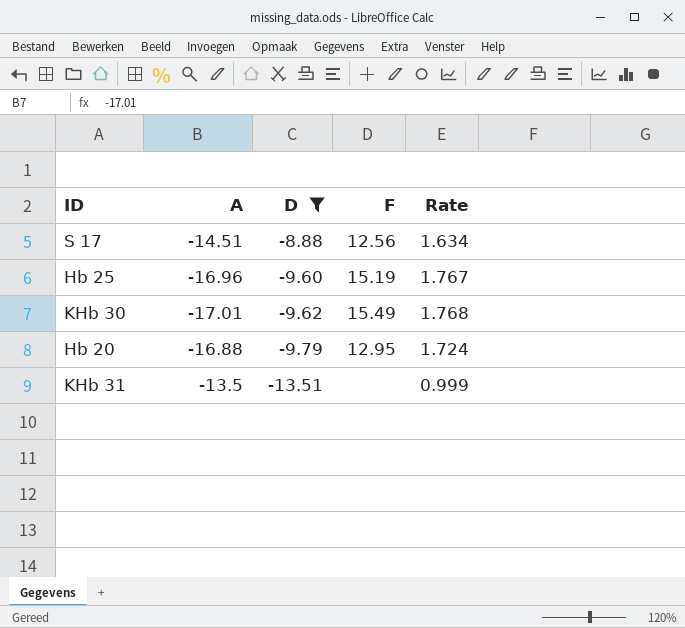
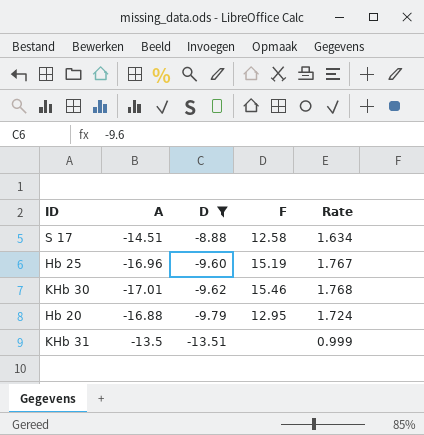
S 17 | F: 12.56 -> 12.58
KHb 30 | F: 15.49 -> 15.46

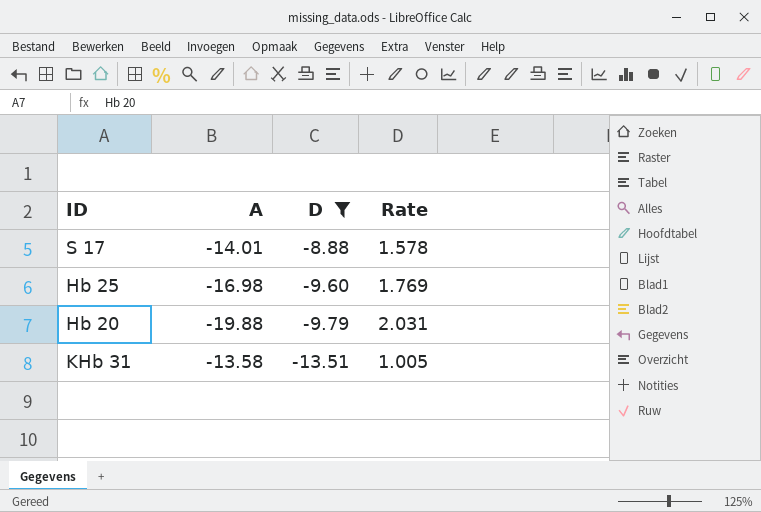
column F | position: 4 -> none
row KHb 30: -17.01 | -9.62 | 15.46 | 1.768 -> none
S 17 | A: -14.51 -> -14.01
S 17 | Rate: 1.634 -> 1.578
Hb 25 | A: -16.96 -> -16.98
Hb 25 | Rate: 1.767 -> 1.769
Hb 20 | A: -16.88 -> -19.88
Hb 20 | Rate: 1.724 -> 2.031
KHb 31 | A: -13.5 -> -13.58
KHb 31 | Rate: 0.999 -> 1.005

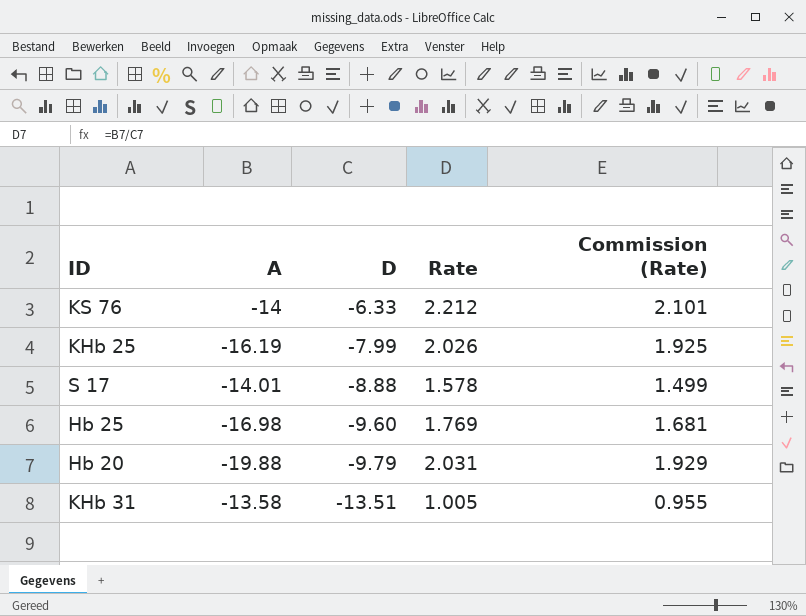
filter: D <= -8.88 -> none
column Commission (Rate) | formula: none -> [Rate] * 0.95

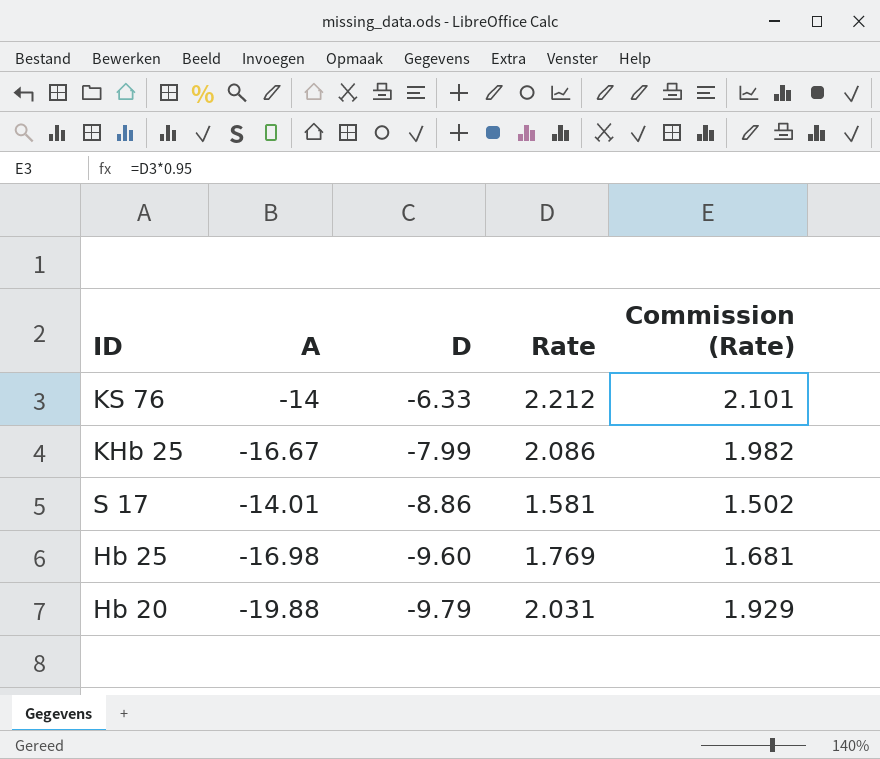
row KHb 31: -13.58 | -13.51 | 1.005 | 0.955 -> none
KHb 25 | A: -16.19 -> -16.67
KHb 25 | Rate: 2.026 -> 2.086
KHb 25 | Commission (Rate): 1.925 -> 1.982
S 17 | D: -8.88 -> -8.86
S 17 | Rate: 1.578 -> 1.581
S 17 | Commission (Rate): 1.499 -> 1.502

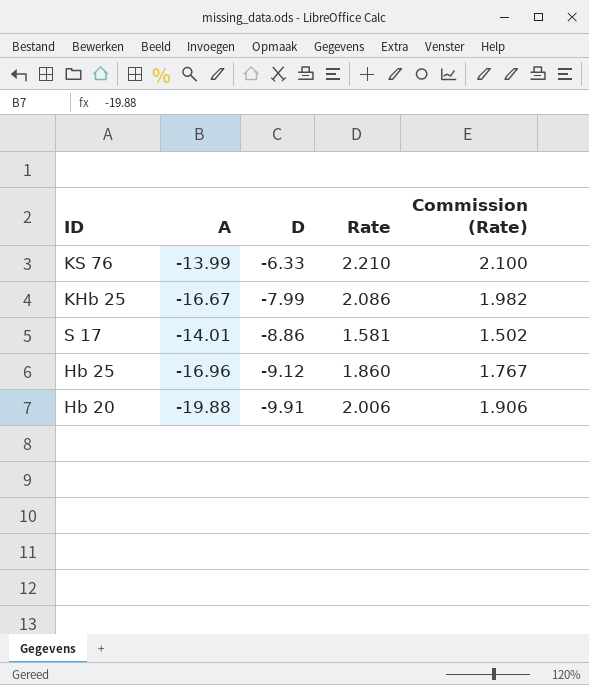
KS 76 | A: -14 -> -13.99
KS 76 | Rate: 2.212 -> 2.210
KS 76 | Commission (Rate): 2.101 -> 2.100
Hb 25 | A: -16.98 -> -16.96
Hb 25 | D: -9.60 -> -9.12
Hb 25 | Rate: 1.769 -> 1.860
Hb 25 | Commission (Rate): 1.681 -> 1.767
Hb 20 | D: -9.79 -> -9.91
Hb 20 | Rate: 2.031 -> 2.006
Hb 20 | Commission (Rate): 1.929 -> 1.906

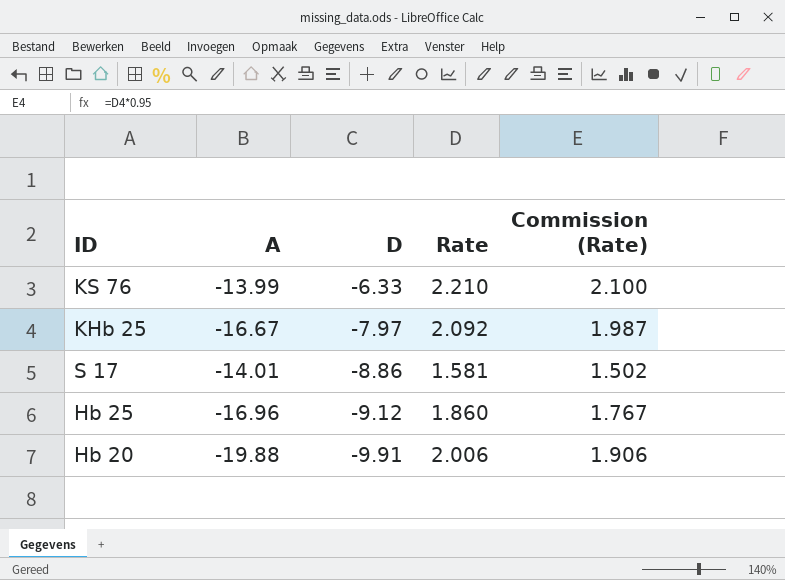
KHb 25 | D: -7.99 -> -7.97
KHb 25 | Rate: 2.086 -> 2.092
KHb 25 | Commission (Rate): 1.982 -> 1.987

